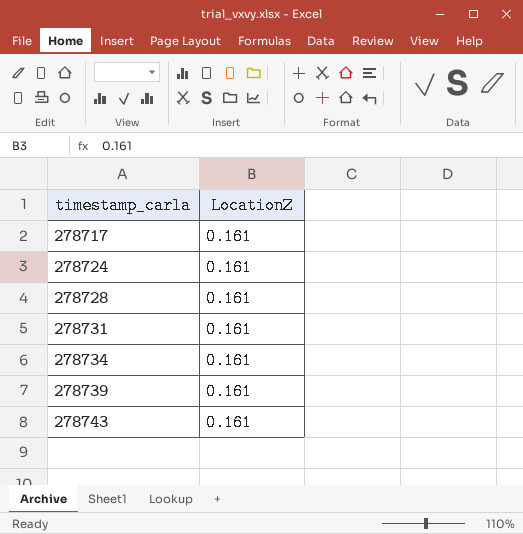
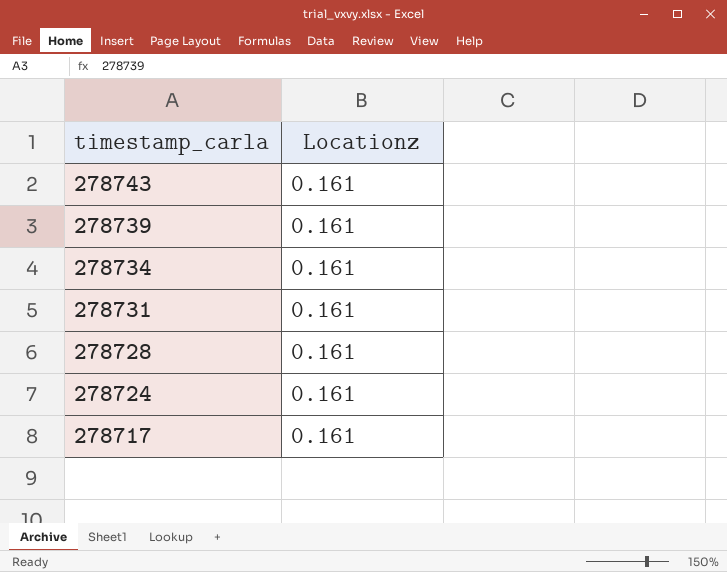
row order: timestamp_carla ascending -> timestamp_carla descending
column name: LocationZ -> Locationz

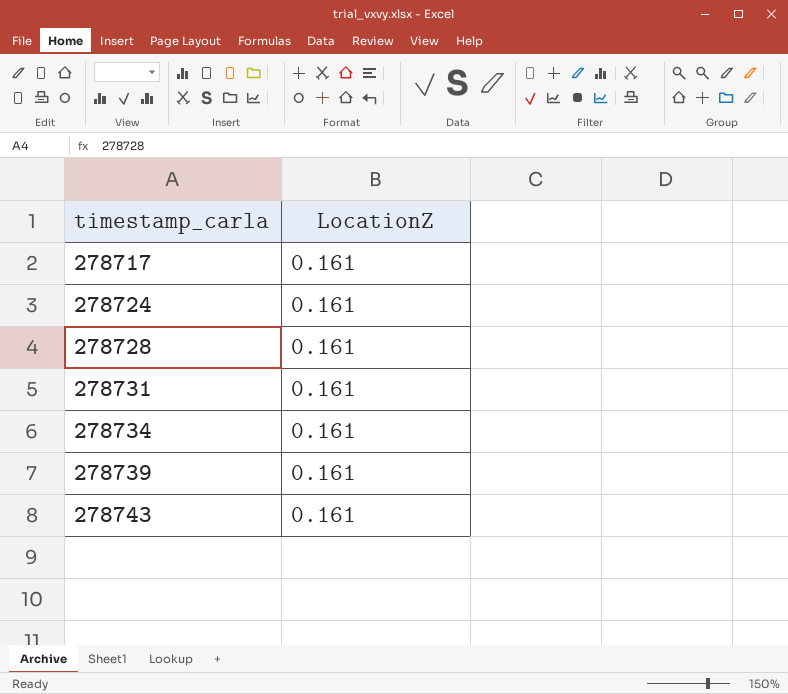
row order: timestamp_carla descending -> timestamp_carla ascending
column name: Locationz -> LocationZ

